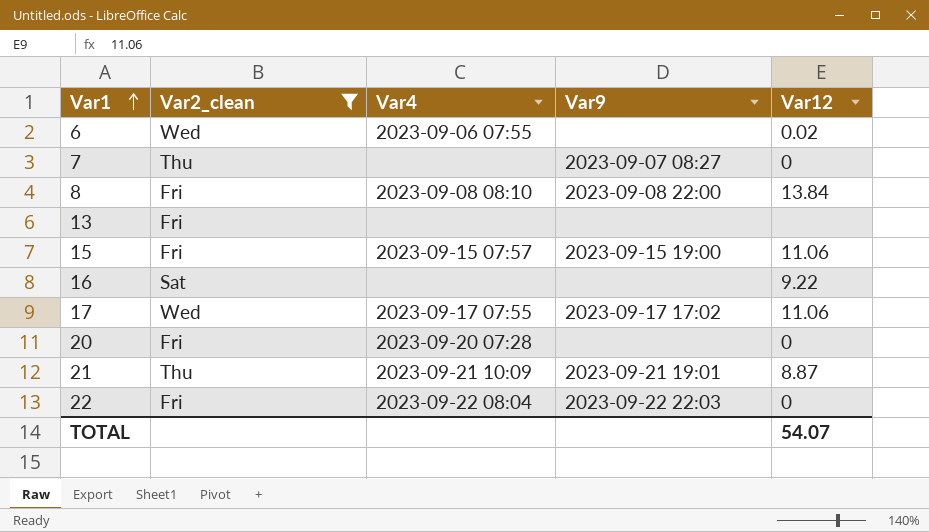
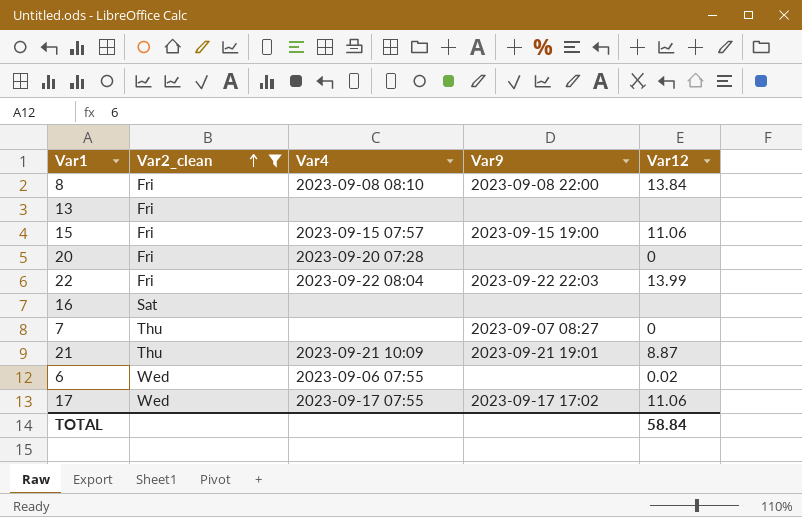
row order: Var1 ascending -> Var2_clean ascending
22 | Var12: 0 -> 13.99
16 | Var12: 9.22 -> none
TOTAL | Var12: 54.07 -> 58.84

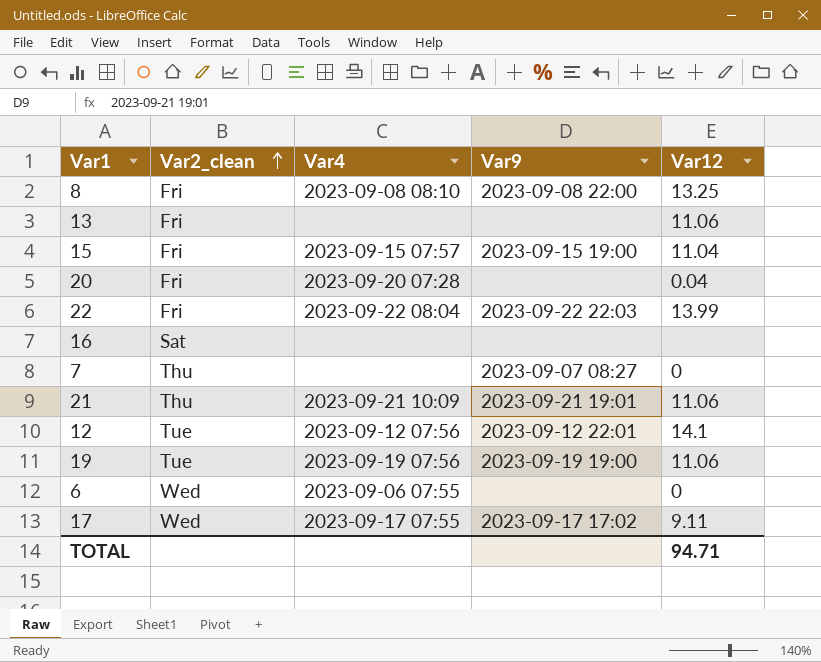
filter: Var2_clean != Tue -> none
8 | Var12: 13.84 -> 13.25
13 | Var12: none -> 11.06
15 | Var12: 11.06 -> 11.04
20 | Var12: 0 -> 0.04
21 | Var12: 8.87 -> 11.06
6 | Var12: 0.02 -> 0
17 | Var12: 11.06 -> 9.11
TOTAL | Var12: 58.84 -> 94.71

